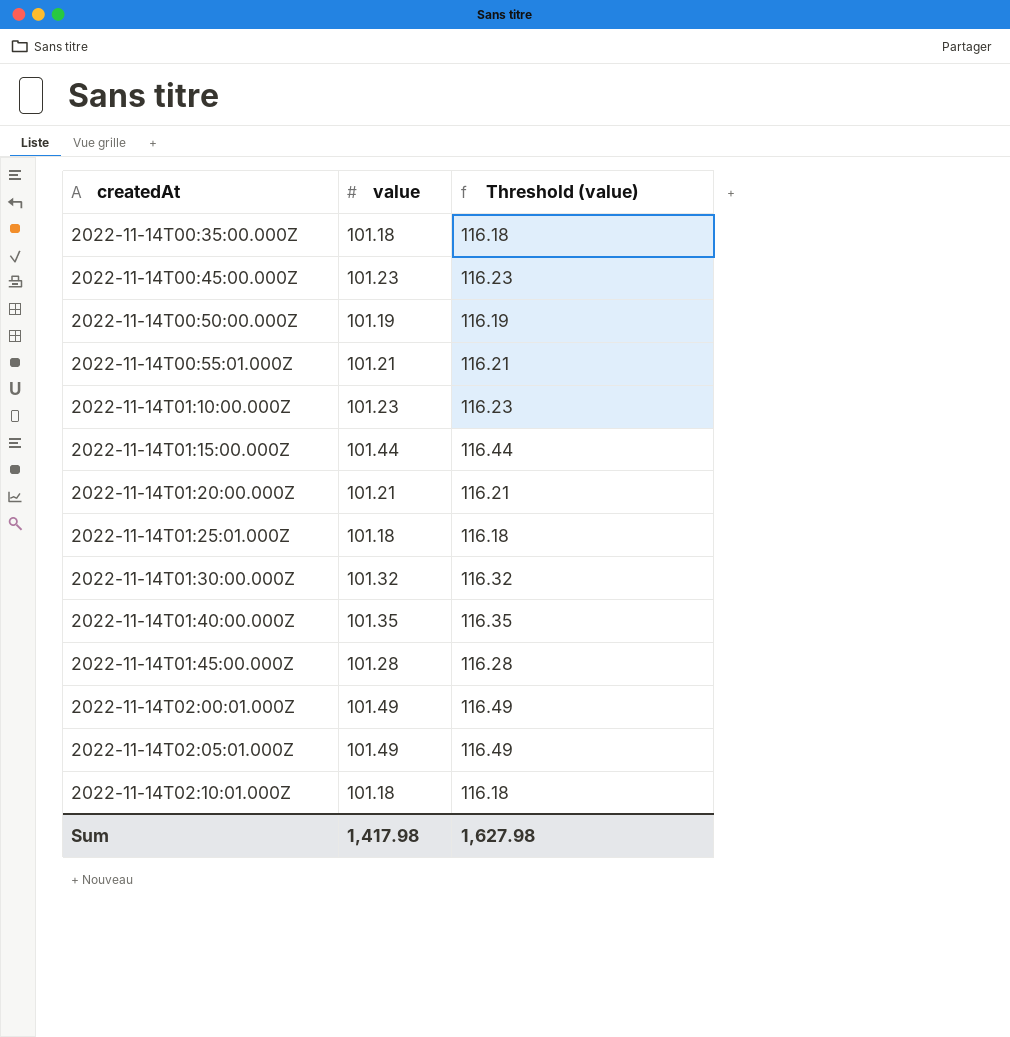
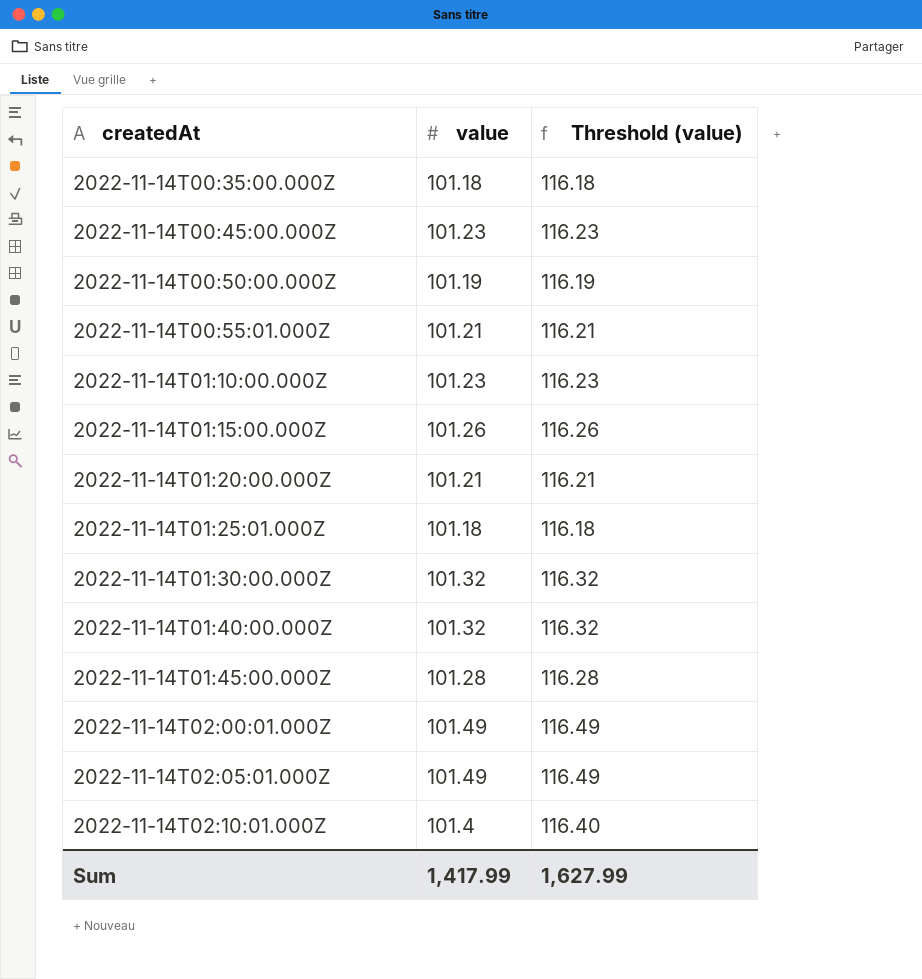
2022-11-14T01:15:00.000Z | value: 101.44 -> 101.26
2022-11-14T01:15:00.000Z | Threshold (value): 116.44 -> 116.26
2022-11-14T01:40:00.000Z | value: 101.35 -> 101.32
2022-11-14T01:40:00.000Z | Threshold (value): 116.35 -> 116.32
2022-11-14T02:10:01.000Z | value: 101.18 -> 101.4
2022-11-14T02:10:01.000Z | Threshold (value): 116.18 -> 116.40
Sum | value: 1,417.98 -> 1,417.99
Sum | Threshold (value): 1,627.98 -> 1,627.99

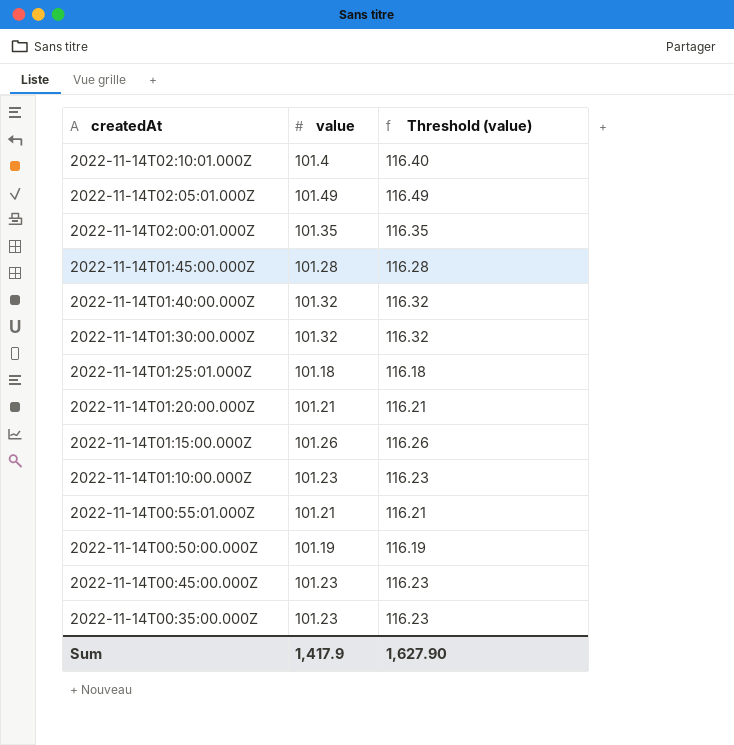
row order: createdAt ascending -> createdAt descending
2022-11-14T02:00:01.000Z | value: 101.49 -> 101.35
2022-11-14T02:00:01.000Z | Threshold (value): 116.49 -> 116.35
2022-11-14T00:35:00.000Z | value: 101.18 -> 101.23
2022-11-14T00:35:00.000Z | Threshold (value): 116.18 -> 116.23
Sum | value: 1,417.99 -> 1,417.9
Sum | Threshold (value): 1,627.99 -> 1,627.90

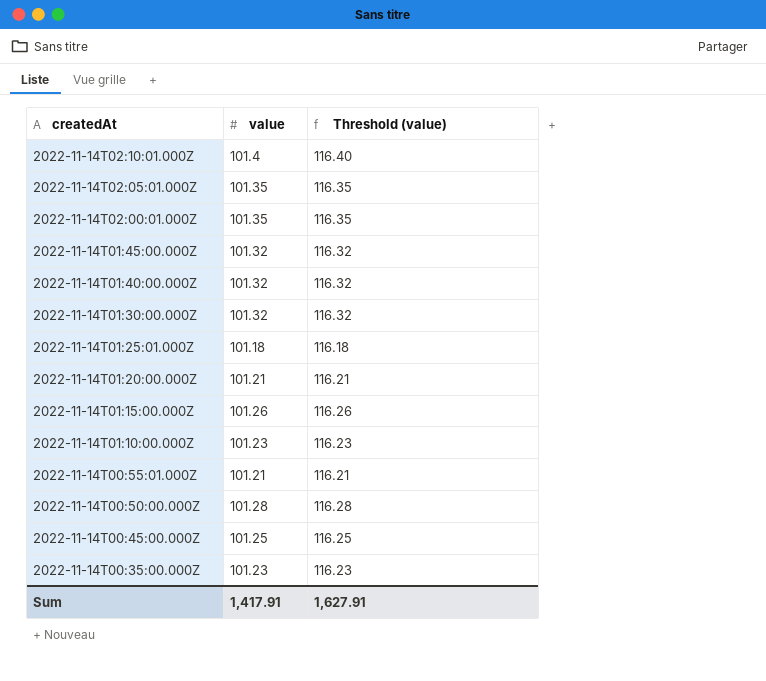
2022-11-14T02:05:01.000Z | value: 101.49 -> 101.35
2022-11-14T02:05:01.000Z | Threshold (value): 116.49 -> 116.35
2022-11-14T01:45:00.000Z | value: 101.28 -> 101.32
2022-11-14T01:45:00.000Z | Threshold (value): 116.28 -> 116.32
2022-11-14T00:50:00.000Z | value: 101.19 -> 101.28
2022-11-14T00:50:00.000Z | Threshold (value): 116.19 -> 116.28
2022-11-14T00:45:00.000Z | value: 101.23 -> 101.25
2022-11-14T00:45:00.000Z | Threshold (value): 116.23 -> 116.25
Sum | value: 1,417.9 -> 1,417.91
Sum | Threshold (value): 1,627.90 -> 1,627.91

